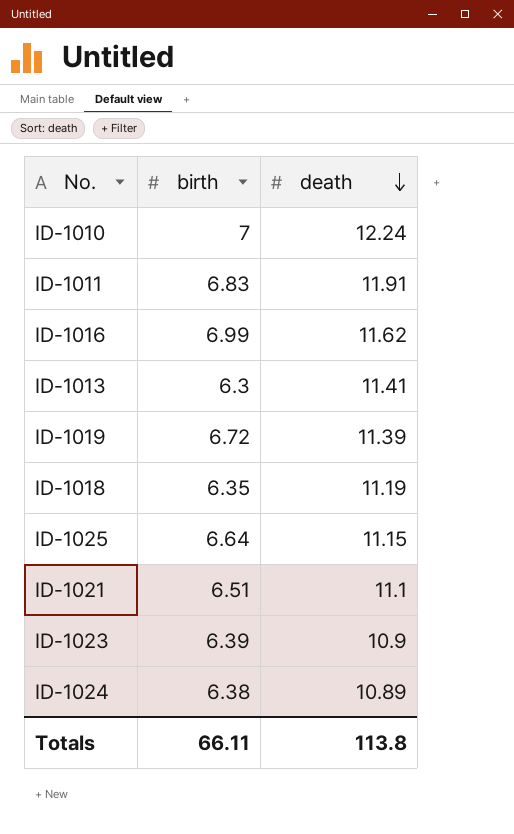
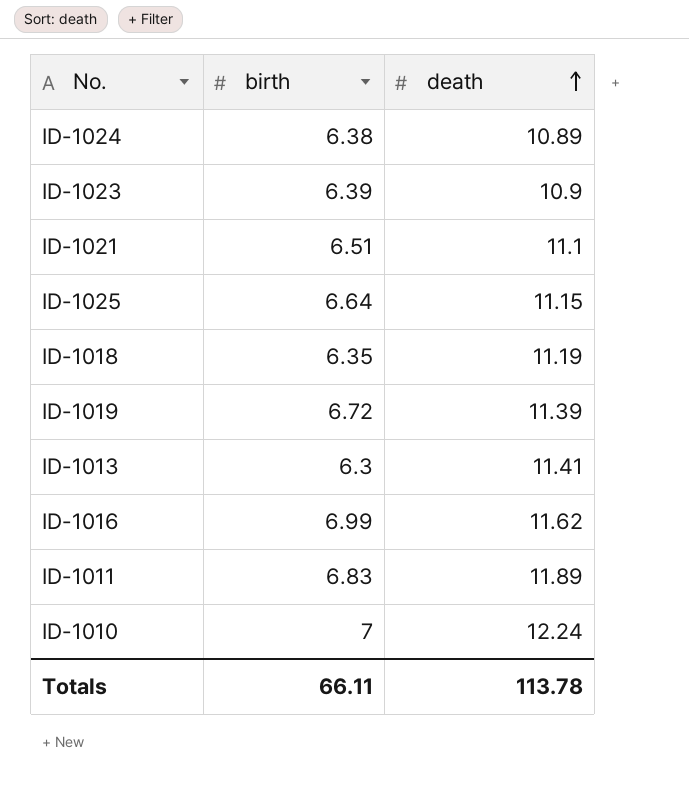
row order: death descending -> death ascending
ID-1011 | death: 11.91 -> 11.89
Totals | death: 113.8 -> 113.78

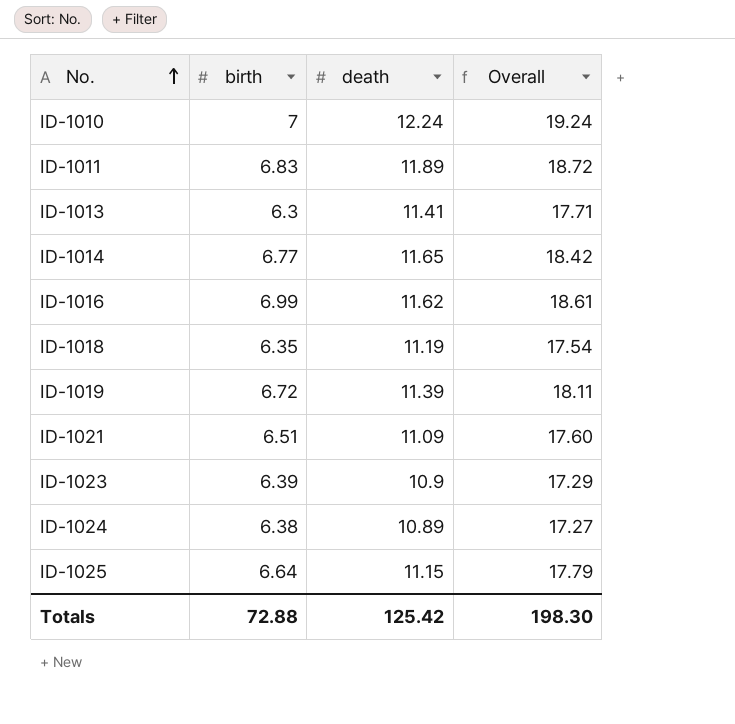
row order: death ascending -> No. ascending
column Overall | formula: none -> [birth] + [death]
row ID-1014: none -> 6.77 | 11.65 | 18.42
ID-1021 | death: 11.1 -> 11.09
Totals | birth: 66.11 -> 72.88
Totals | death: 113.78 -> 125.42

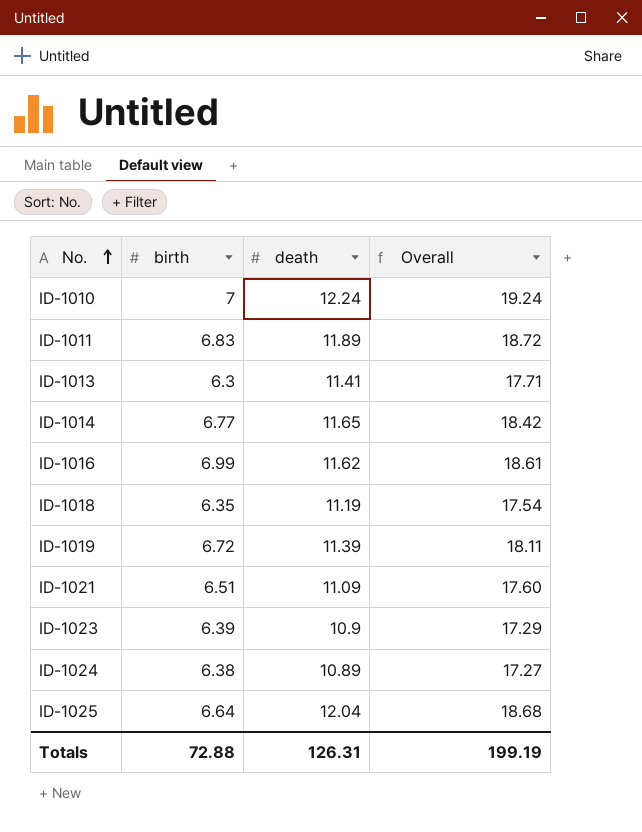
ID-1025 | death: 11.15 -> 12.04
ID-1025 | Overall: 17.79 -> 18.68
Totals | death: 125.42 -> 126.31
Totals | Overall: 198.30 -> 199.19

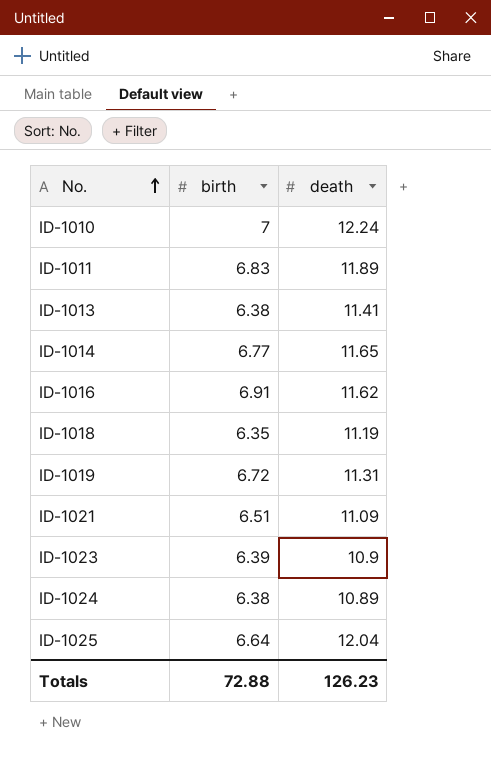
column Overall | formula: [birth] + [death] -> none
ID-1013 | birth: 6.3 -> 6.38
ID-1016 | birth: 6.99 -> 6.91
ID-1019 | death: 11.39 -> 11.31
Totals | death: 126.31 -> 126.23

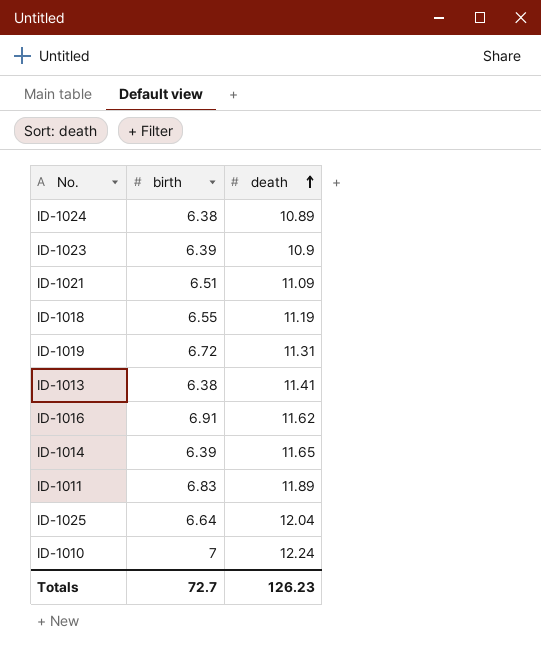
row order: No. ascending -> death ascending
ID-1018 | birth: 6.35 -> 6.55
ID-1014 | birth: 6.77 -> 6.39
Totals | birth: 72.88 -> 72.7

